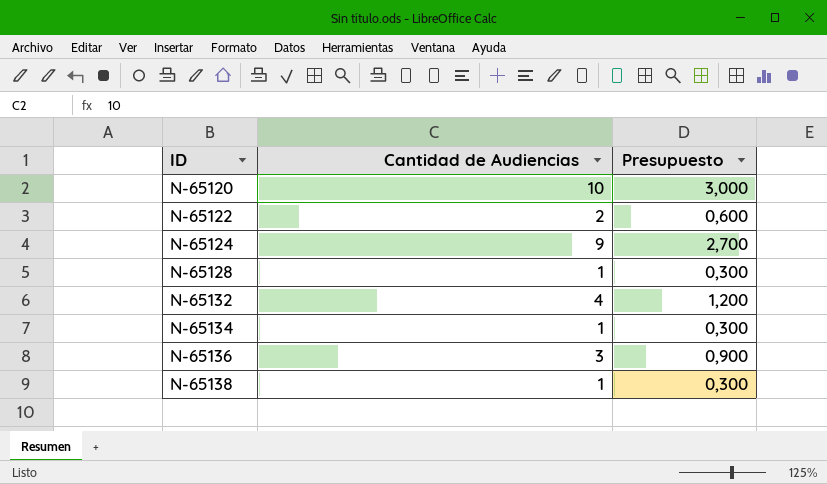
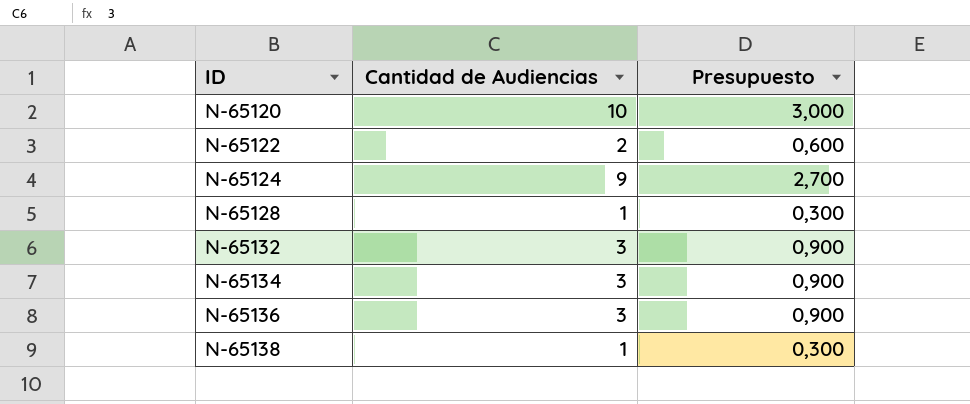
N-65132 | Cantidad de Audiencias: 4 -> 3
N-65132 | Presupuesto: 1,200 -> 0,900
N-65134 | Cantidad de Audiencias: 1 -> 3
N-65134 | Presupuesto: 0,300 -> 0,900

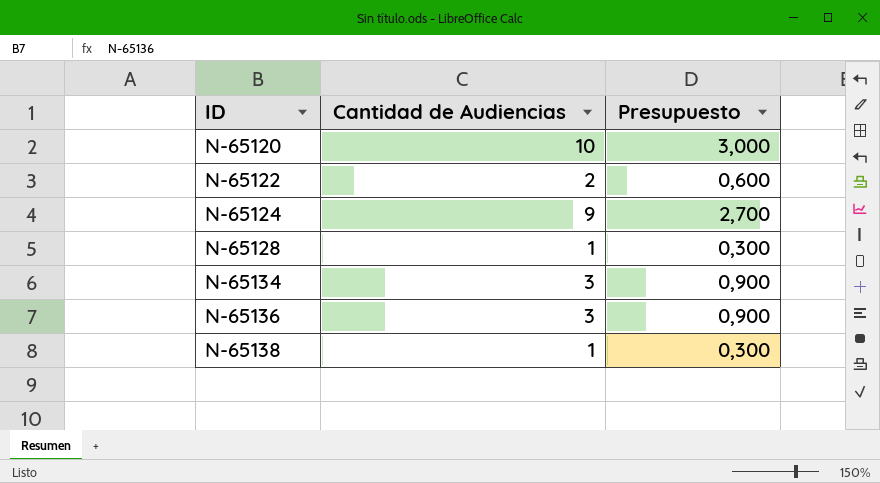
row N-65132: 3 | 0,900 -> none

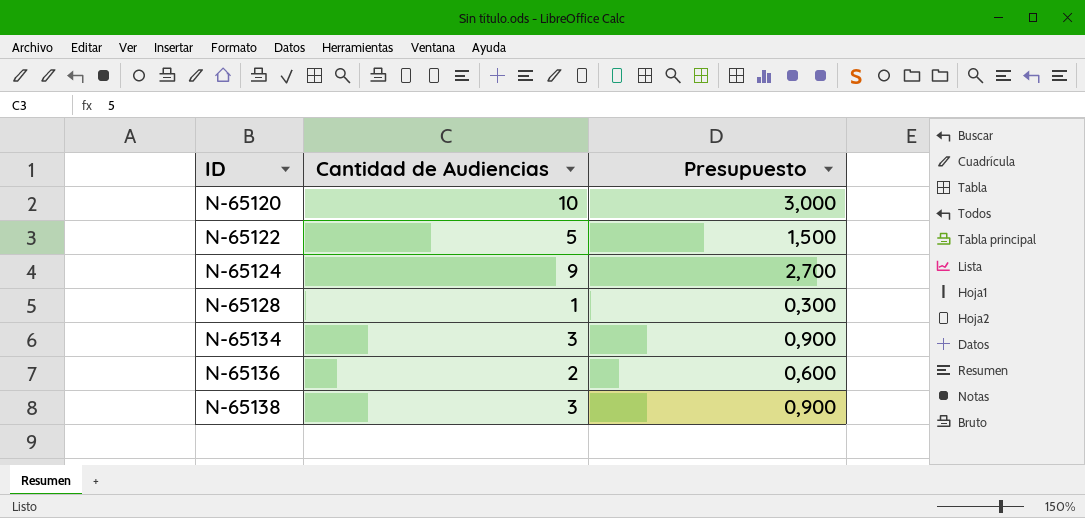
N-65122 | Cantidad de Audiencias: 2 -> 5
N-65122 | Presupuesto: 0,600 -> 1,500
N-65136 | Cantidad de Audiencias: 3 -> 2
N-65136 | Presupuesto: 0,900 -> 0,600
N-65138 | Cantidad de Audiencias: 1 -> 3
N-65138 | Presupuesto: 0,300 -> 0,900

